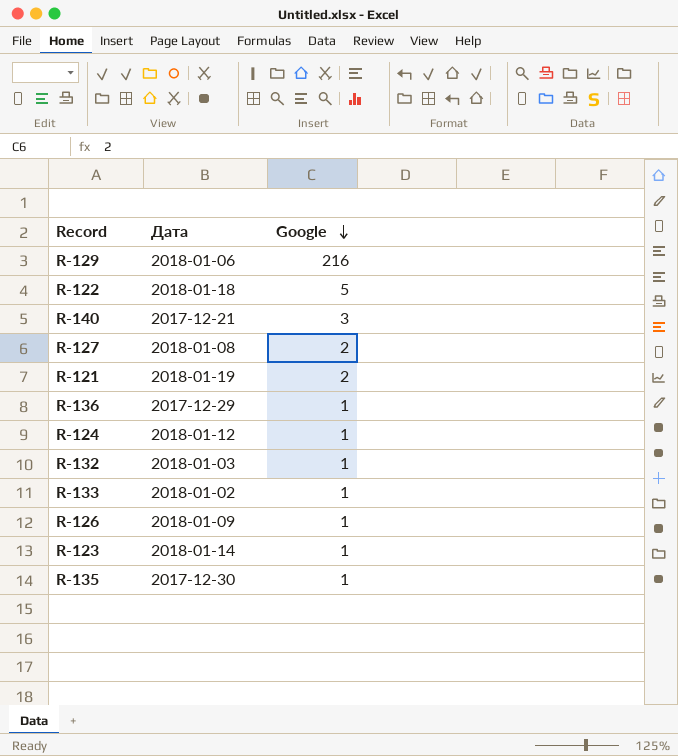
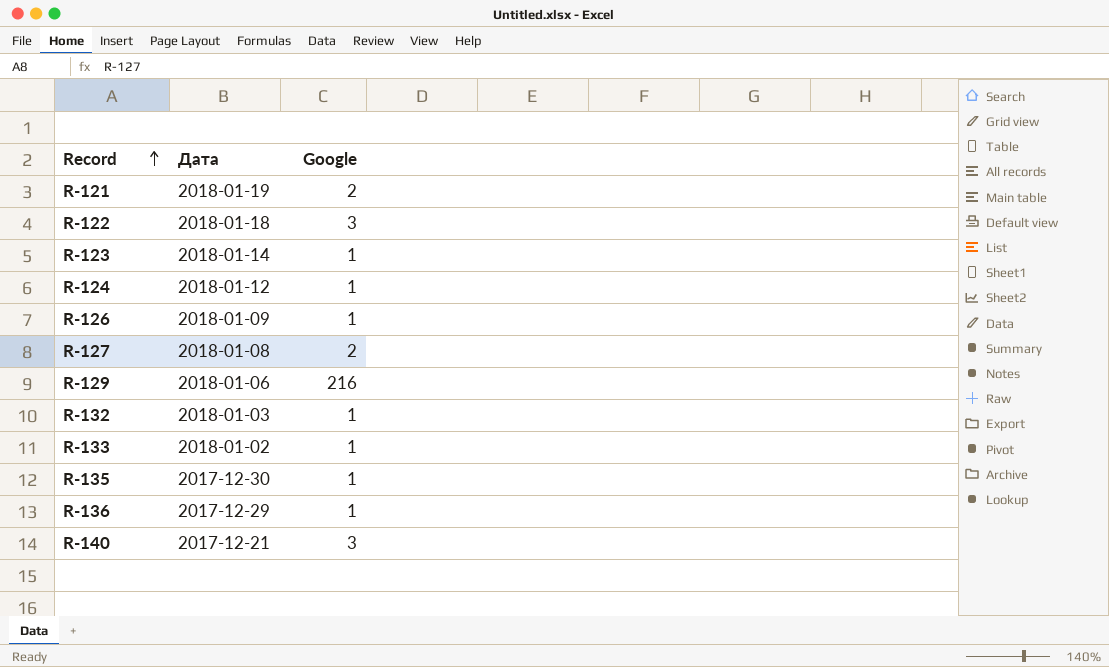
row order: Google descending -> Record ascending
R-122 | Google: 5 -> 3

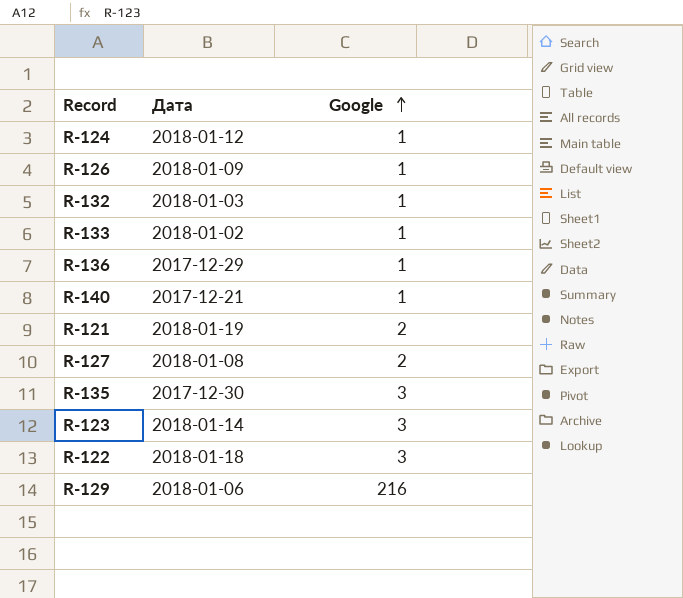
row order: Record ascending -> Google ascending
R-140 | Google: 3 -> 1
R-135 | Google: 1 -> 3
R-123 | Google: 1 -> 3

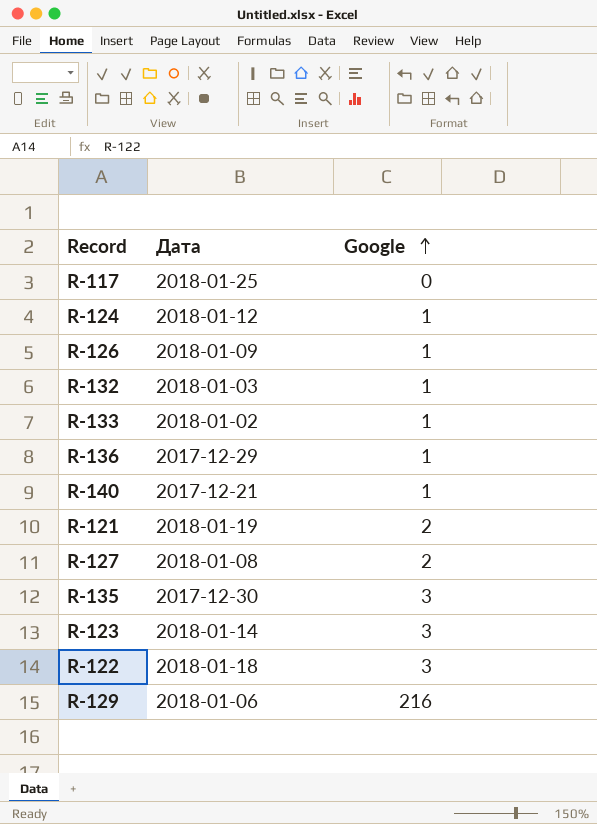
row R-117: none -> 2018-01-25 | 0

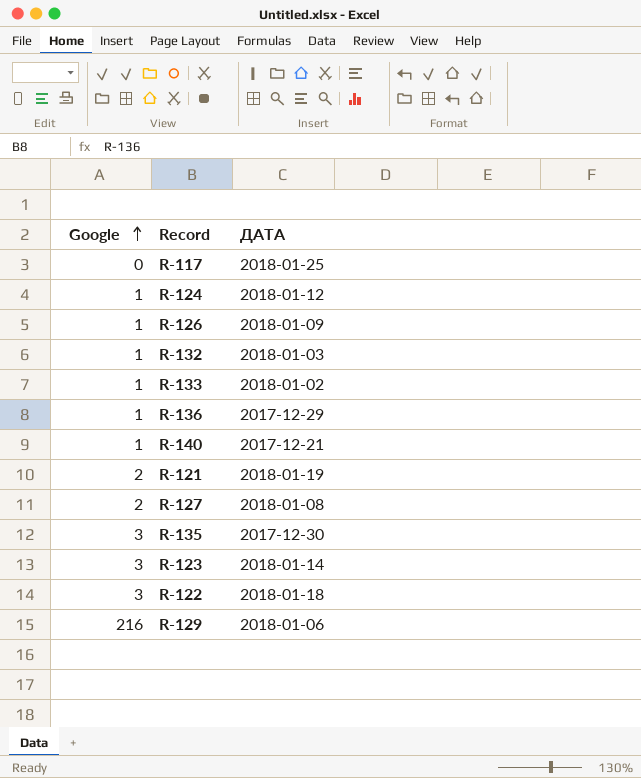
column Google | position: 3 -> 1
column name: Дата -> ДАТА

